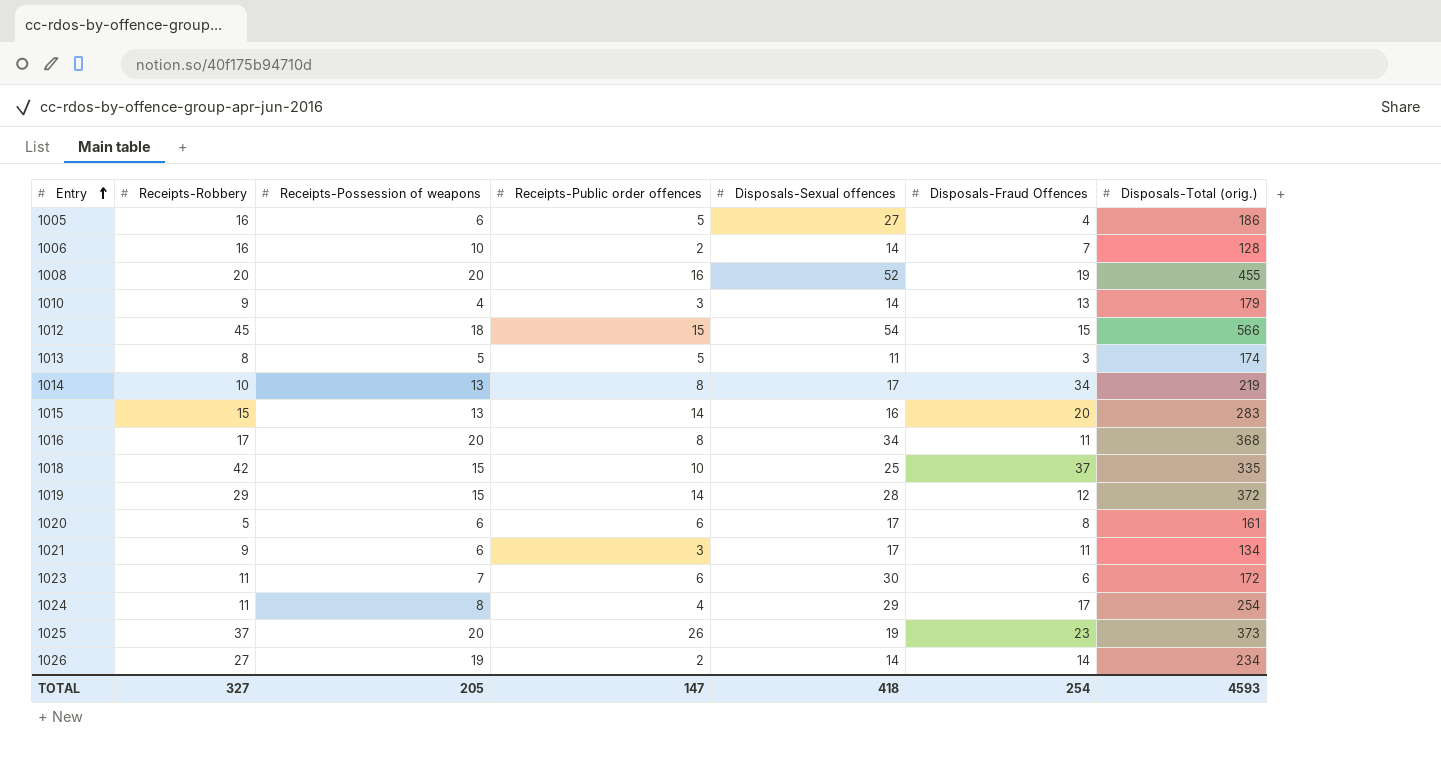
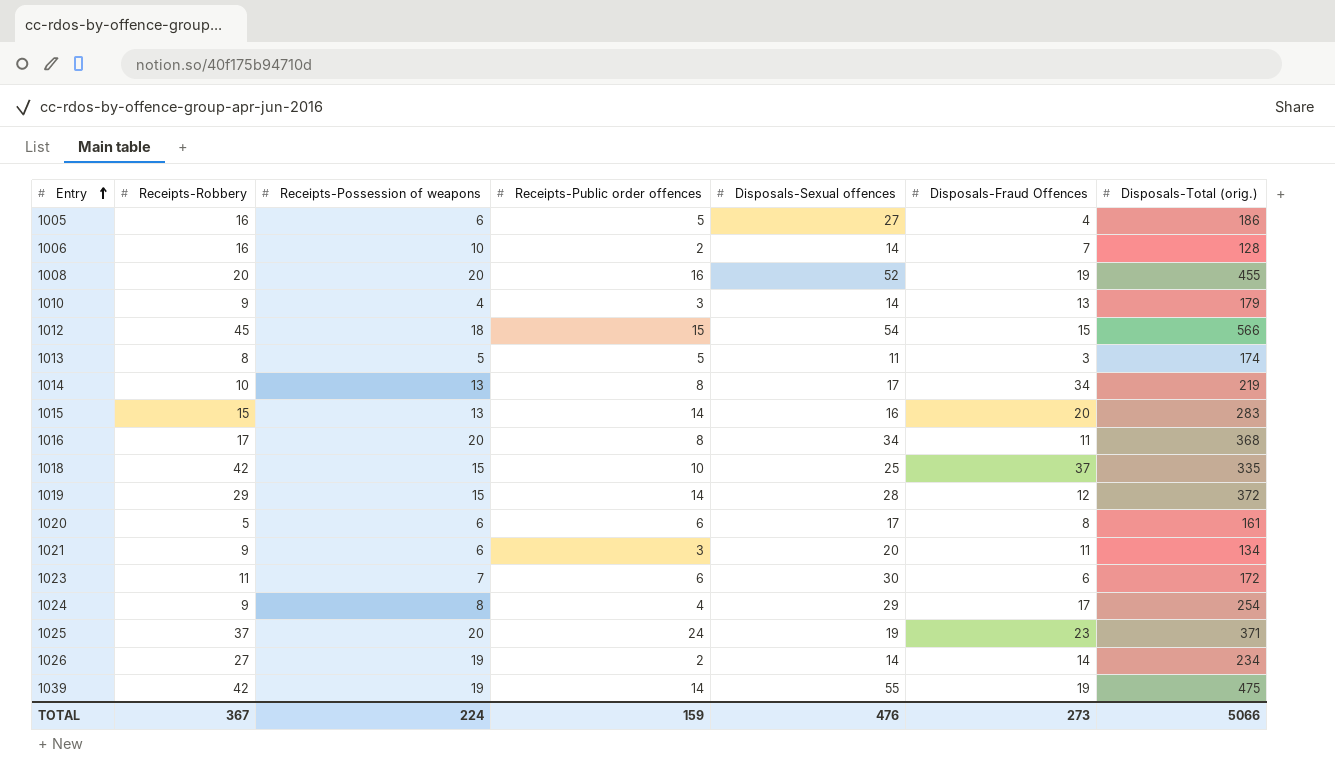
1021 | Disposals-Sexual offences: 17 -> 20
1024 | Receipts-Robbery: 11 -> 9
1025 | Receipts-Public order offences: 26 -> 24
1025 | Disposals-Total (orig.): 373 -> 371
row 1039: none -> 42 | 19 | 14 | 55 | 19 | 475
TOTAL | Receipts-Robbery: 327 -> 367
TOTAL | Receipts-Possession of weapons: 205 -> 224
TOTAL | Receipts-Public order offences: 147 -> 159
TOTAL | Disposals-Sexual offences: 418 -> 476
TOTAL | Disposals-Fraud Offences: 254 -> 273
TOTAL | Disposals-Total (orig.): 4593 -> 5066

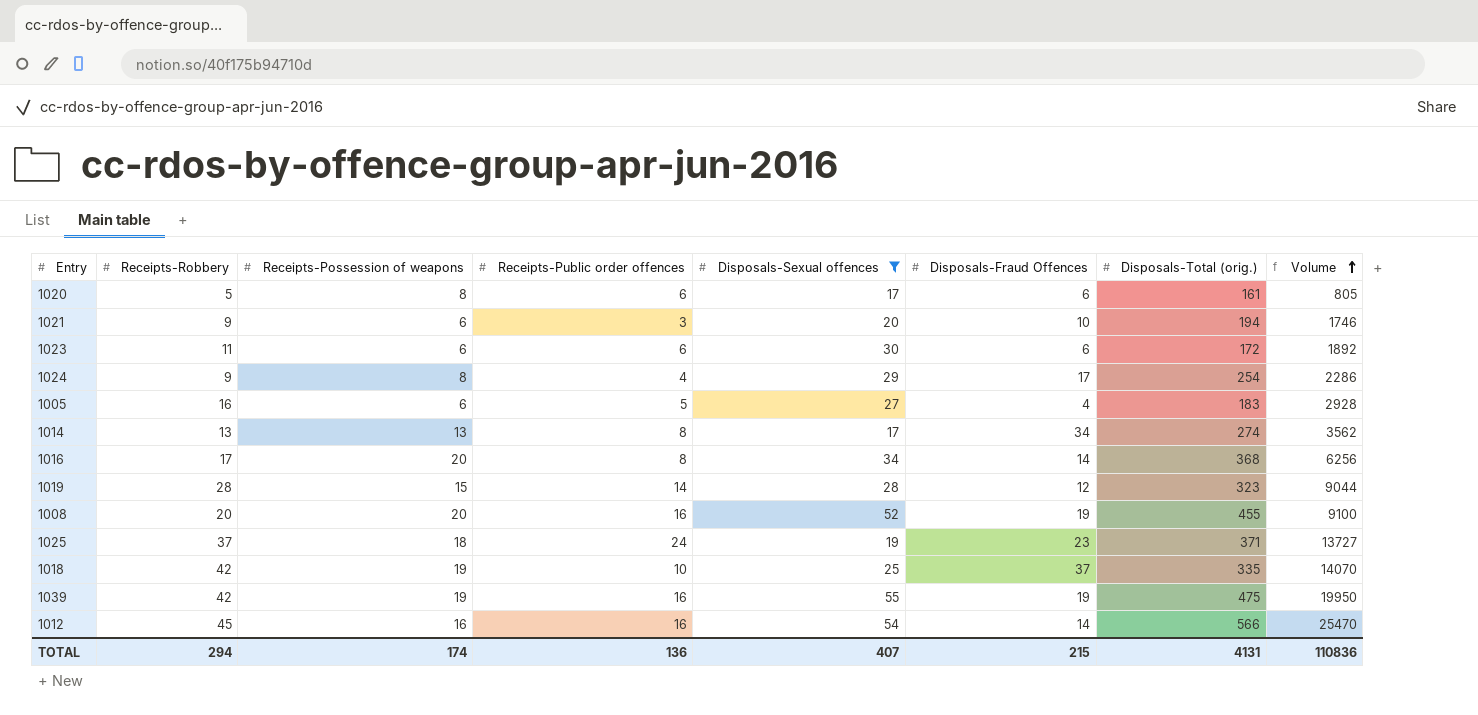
filter: none -> Disposals-Sexual offences >= 17
row order: Entry ascending -> Volume ascending
column Volume | formula: none -> [Receipts-Robbery] * [Disposals-Total (orig.)]
1020 | Receipts-Possession of weapons: 6 -> 8
1020 | Disposals-Fraud Offences: 8 -> 6
1021 | Disposals-Fraud Offences: 11 -> 10
1021 | Disposals-Total (orig.): 134 -> 194
1023 | Receipts-Possession of weapons: 7 -> 6
1005 | Disposals-Total (orig.): 186 -> 183
1014 | Receipts-Robbery: 10 -> 13
1014 | Disposals-Total (orig.): 219 -> 274
1016 | Disposals-Fraud Offences: 11 -> 14
1019 | Receipts-Robbery: 29 -> 28
1019 | Disposals-Total (orig.): 372 -> 323
1025 | Receipts-Possession of weapons: 20 -> 18
1018 | Receipts-Possession of weapons: 15 -> 19
1039 | Receipts-Public order offences: 14 -> 16
1012 | Receipts-Possession of weapons: 18 -> 16
1012 | Receipts-Public order offences: 15 -> 16
1012 | Disposals-Fraud Offences: 15 -> 14
TOTAL | Receipts-Robbery: 367 -> 294
TOTAL | Receipts-Possession of weapons: 224 -> 174
TOTAL | Receipts-Public order offences: 159 -> 136
TOTAL | Disposals-Sexual offences: 476 -> 407
TOTAL | Disposals-Fraud Offences: 273 -> 215
TOTAL | Disposals-Total (orig.): 5066 -> 4131

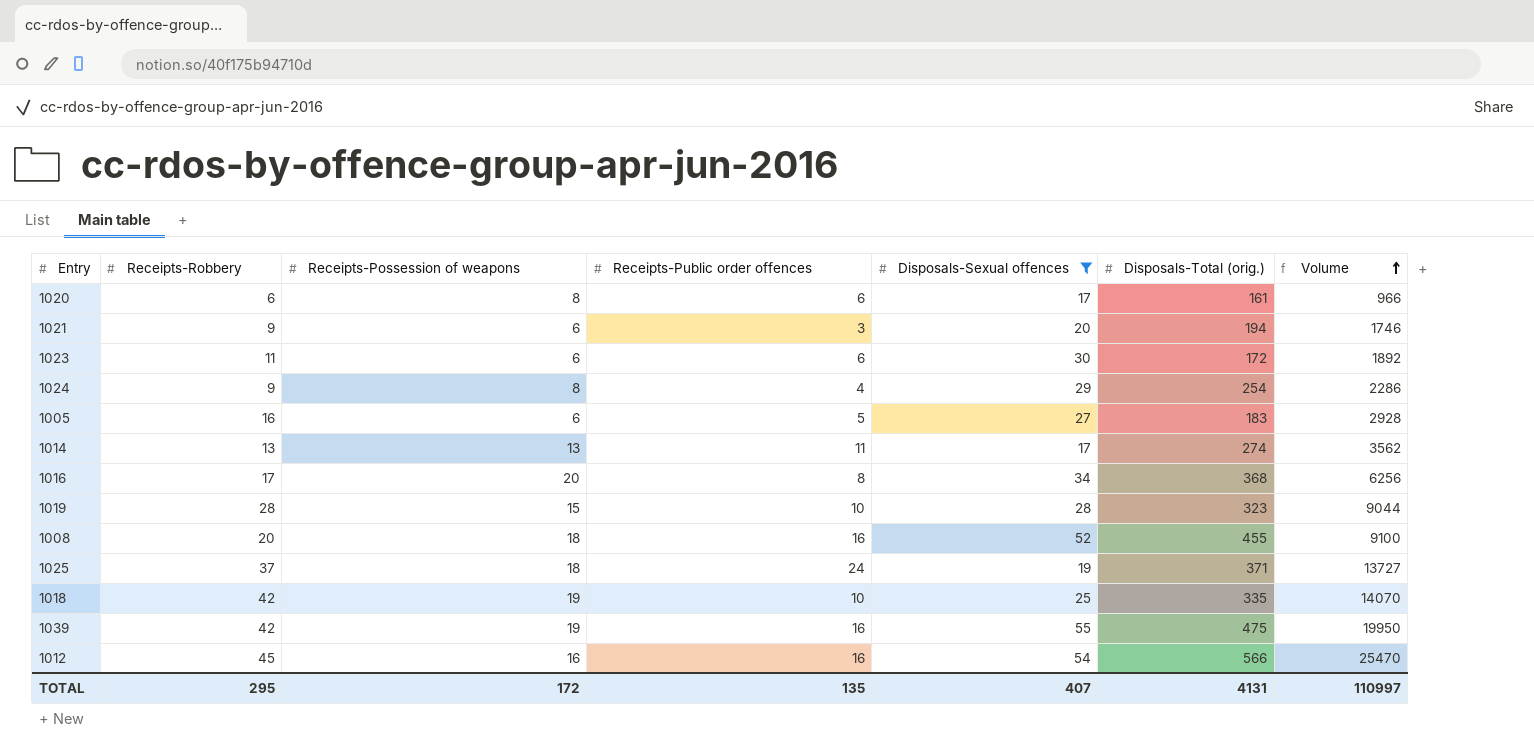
column Disposals-Fraud Offences | position: 6 -> none
1020 | Receipts-Robbery: 5 -> 6
1020 | Volume: 805 -> 966
1014 | Receipts-Public order offences: 8 -> 11
1019 | Receipts-Public order offences: 14 -> 10
1008 | Receipts-Possession of weapons: 20 -> 18
TOTAL | Receipts-Robbery: 294 -> 295
TOTAL | Receipts-Possession of weapons: 174 -> 172
TOTAL | Receipts-Public order offences: 136 -> 135
TOTAL | Volume: 110836 -> 110997

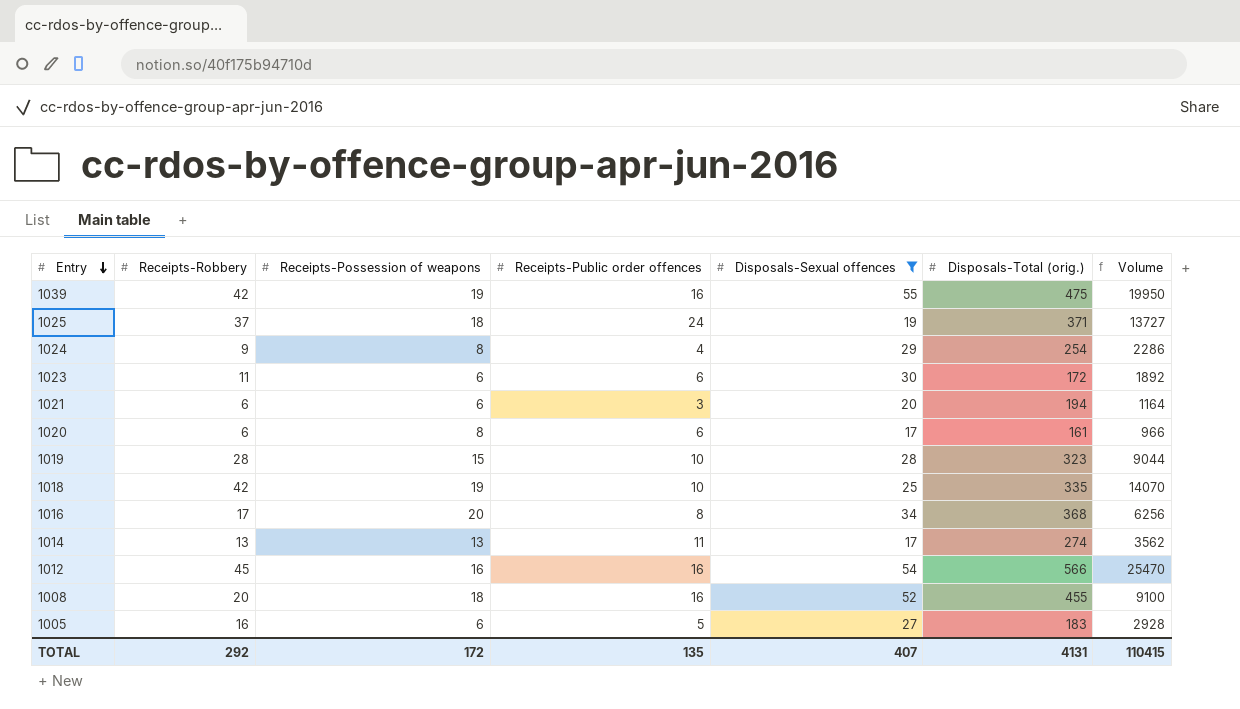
row order: Volume ascending -> Entry descending
1021 | Receipts-Robbery: 9 -> 6
1021 | Volume: 1746 -> 1164
TOTAL | Receipts-Robbery: 295 -> 292
TOTAL | Volume: 110997 -> 110415

